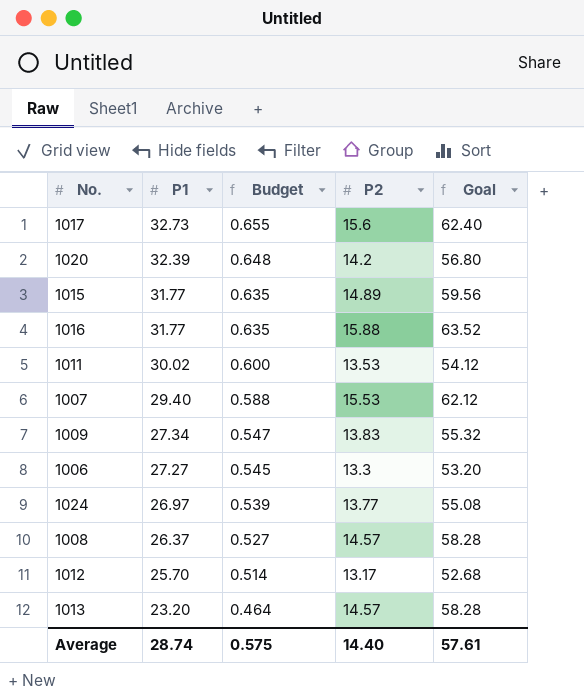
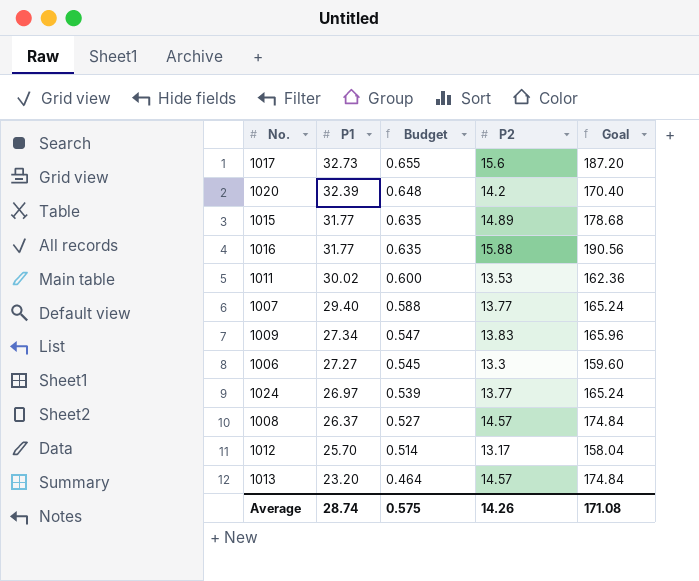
column Goal | formula: [P2] * 4 -> [P2] * 12
1007 | P2: 15.53 -> 13.77
Average | P2: 14.40 -> 14.26
Average | Goal: 57.61 -> 171.08

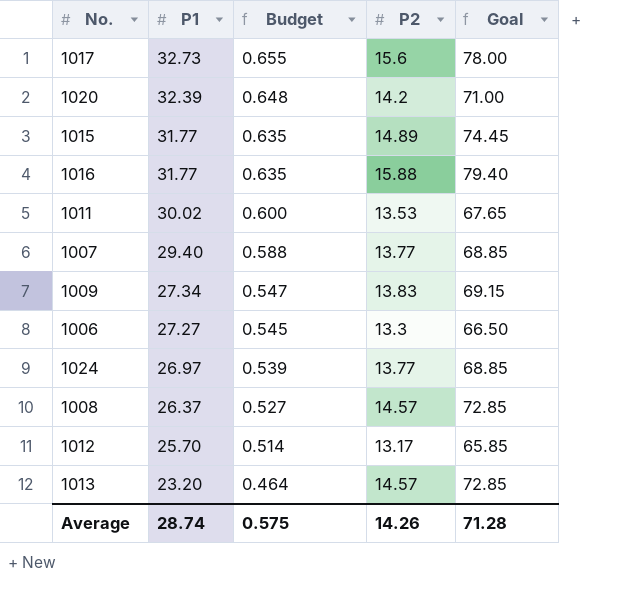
column Goal | formula: [P2] * 12 -> [P2] * 5
Average | Goal: 171.08 -> 71.28

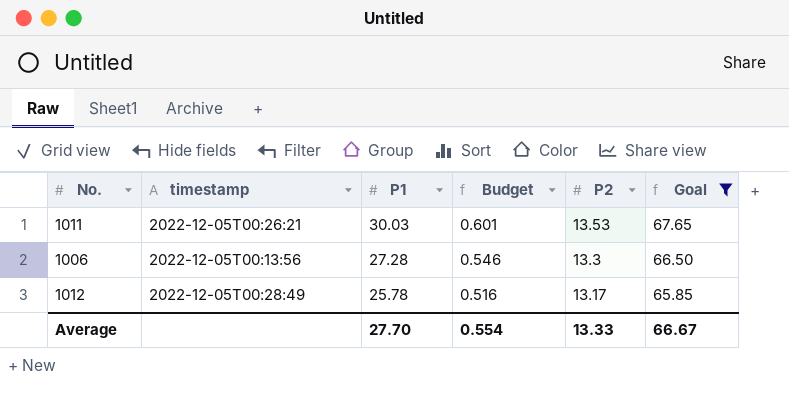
filter: none -> Goal <= 67.65
column timestamp | position: none -> 2
1011 | P1: 30.02 -> 30.03
1011 | Budget: 0.600 -> 0.601
1006 | P1: 27.27 -> 27.28
1006 | Budget: 0.545 -> 0.546
1012 | P1: 25.70 -> 25.78
1012 | Budget: 0.514 -> 0.516
Average | P1: 28.74 -> 27.70
Average | Budget: 0.575 -> 0.554
Average | P2: 14.26 -> 13.33
Average | Goal: 71.28 -> 66.67

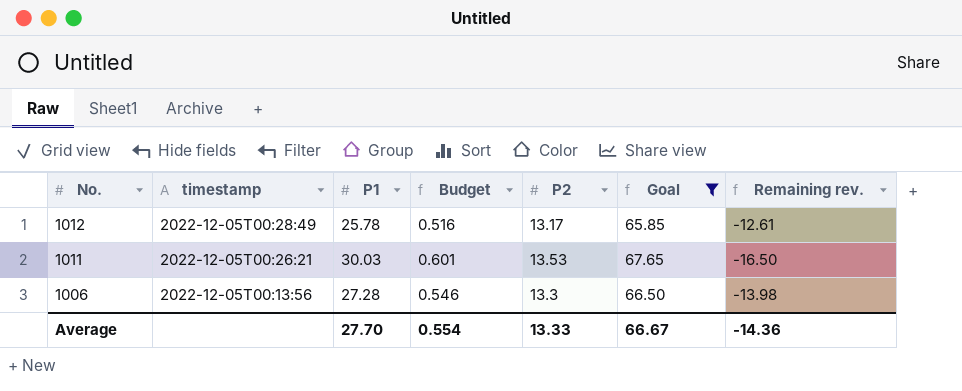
row order: P1 descending -> No. descending
column Remaining rev. | formula: none -> [P2] - [P1]

